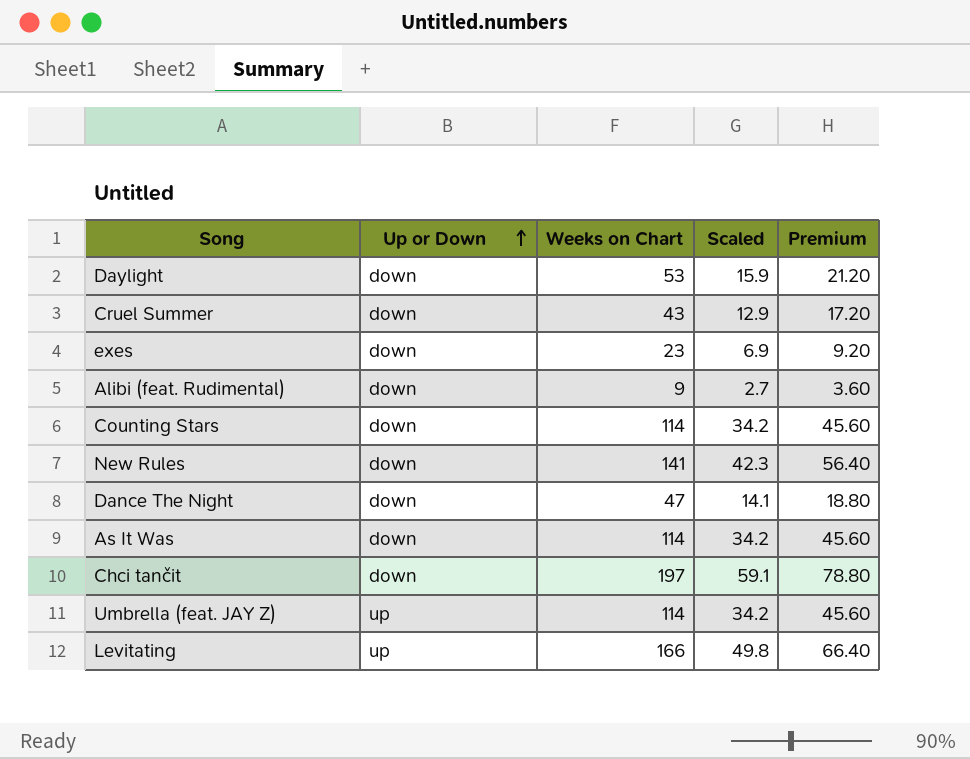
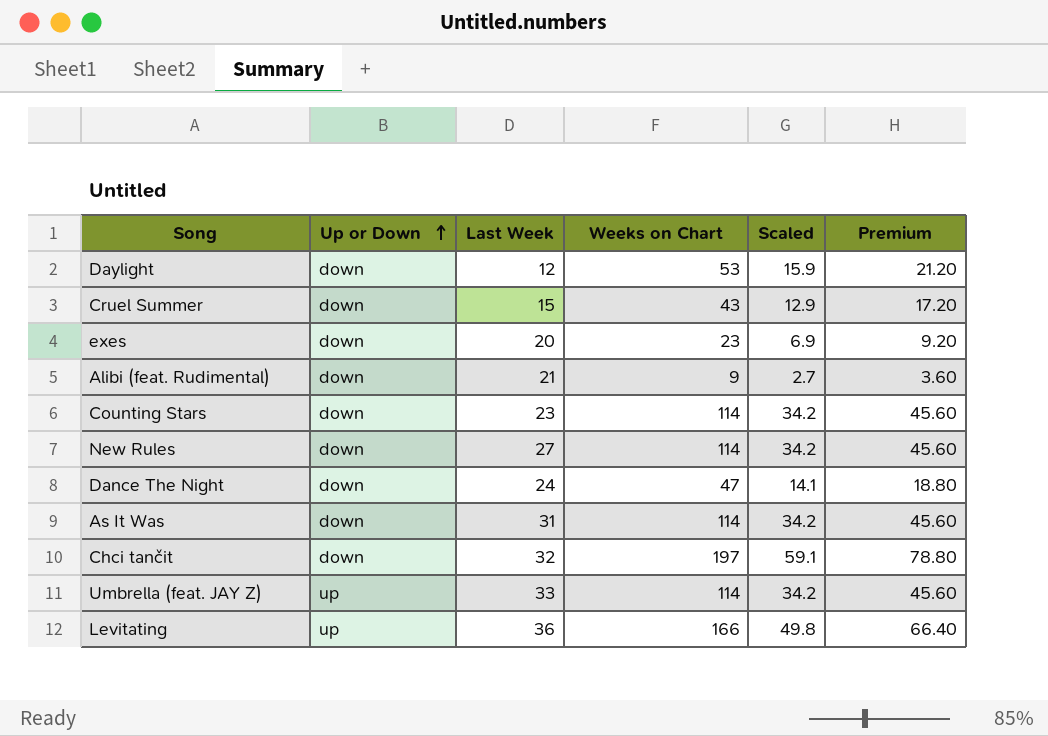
column Last Week | position: none -> 3
New Rules | Weeks on Chart: 141 -> 114
New Rules | Scaled: 42.3 -> 34.2
New Rules | Premium: 56.40 -> 45.60

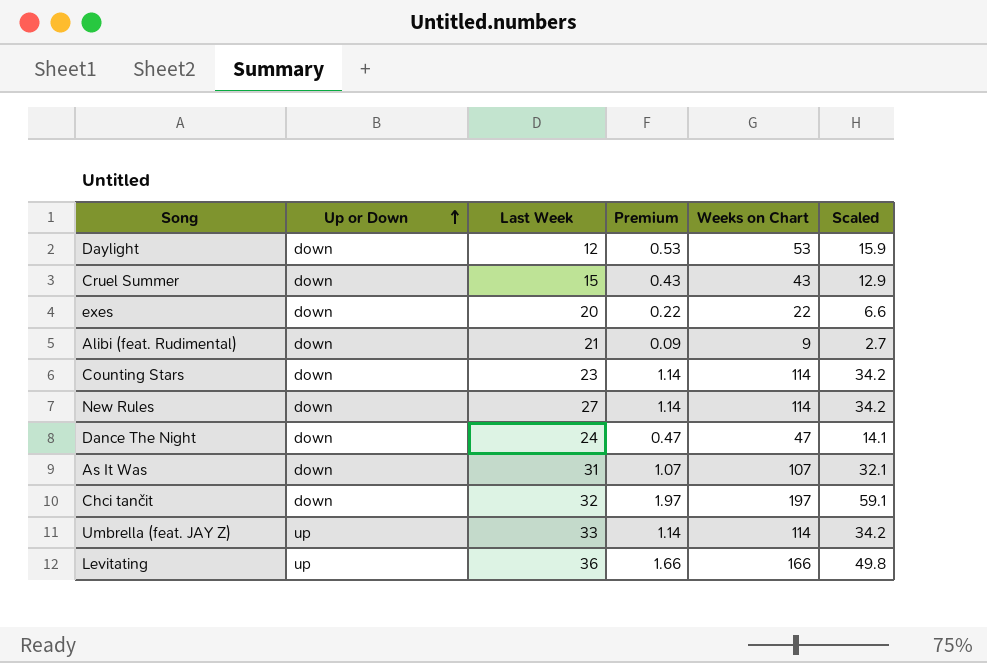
column Premium | formula: [Weeks on Chart] * 0.4 -> [Weeks on Chart] * 0.01
column Premium | position: 6 -> 4
exes | Weeks on Chart: 23 -> 22
exes | Scaled: 6.9 -> 6.6
As It Was | Weeks on Chart: 114 -> 107
As It Was | Scaled: 34.2 -> 32.1

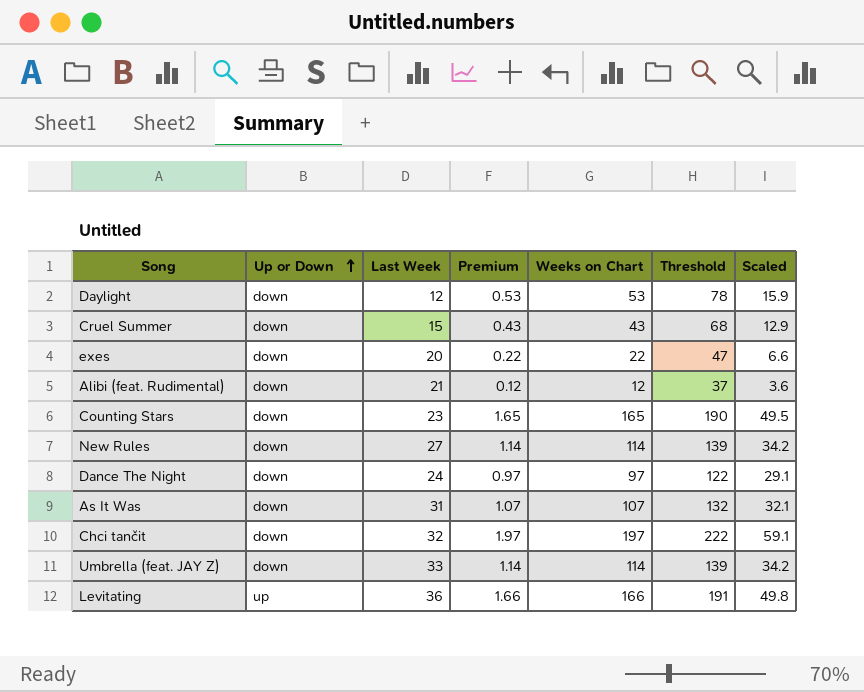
column Threshold | formula: none -> [Weeks on Chart] + 25
Alibi (feat. Rudimental) | Premium: 0.09 -> 0.12
Alibi (feat. Rudimental) | Weeks on Chart: 9 -> 12
Alibi (feat. Rudimental) | Scaled: 2.7 -> 3.6
Counting Stars | Premium: 1.14 -> 1.65
Counting Stars | Weeks on Chart: 114 -> 165
Counting Stars | Scaled: 34.2 -> 49.5
Dance The Night | Premium: 0.47 -> 0.97
Dance The Night | Weeks on Chart: 47 -> 97
Dance The Night | Scaled: 14.1 -> 29.1
Umbrella (feat. JAY Z) | Up or Down: up -> down

